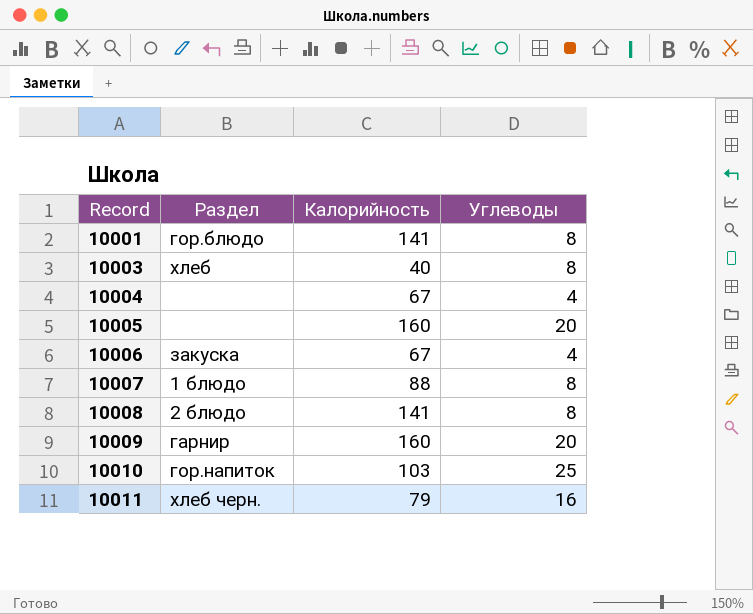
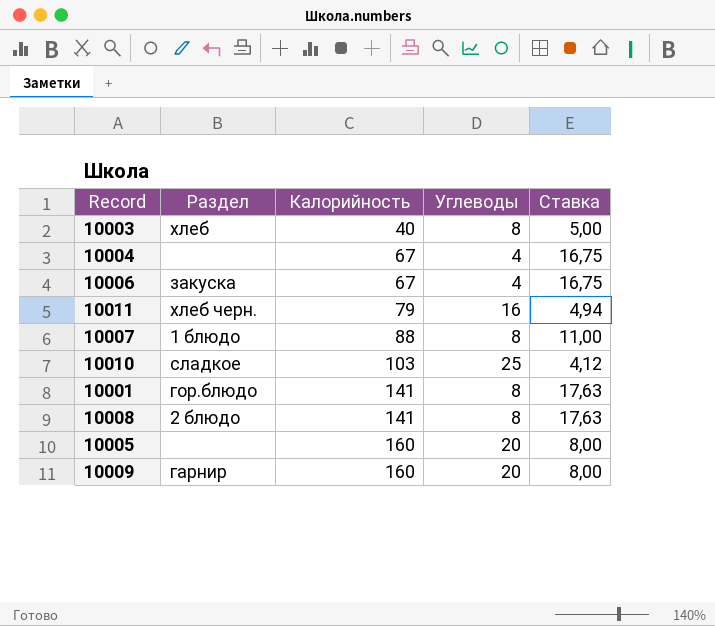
row order: Record ascending -> Калорийность ascending
column Ставка | formula: none -> [Калорийность] / [Углеводы]
10010 | Раздел: гор.напиток -> сладкое

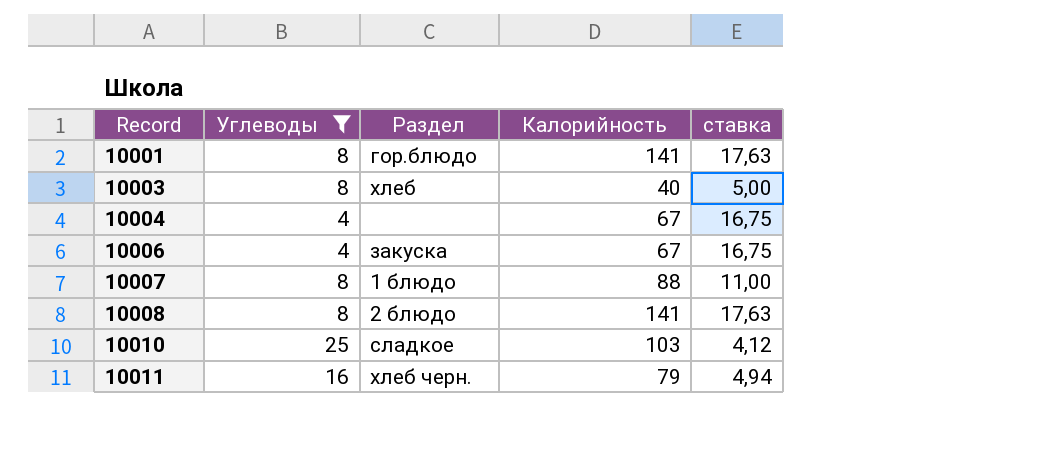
filter: none -> Углеводы != 20
row order: Калорийность ascending -> Record ascending
column Углеводы | position: 4 -> 2
column name: Ставка -> ставка

